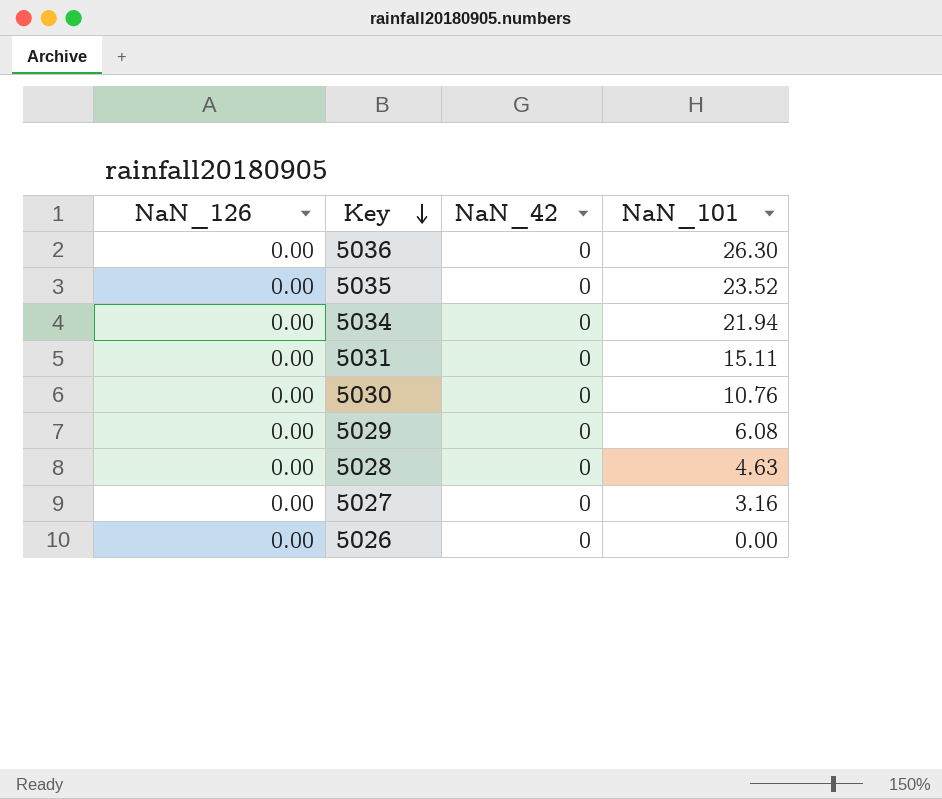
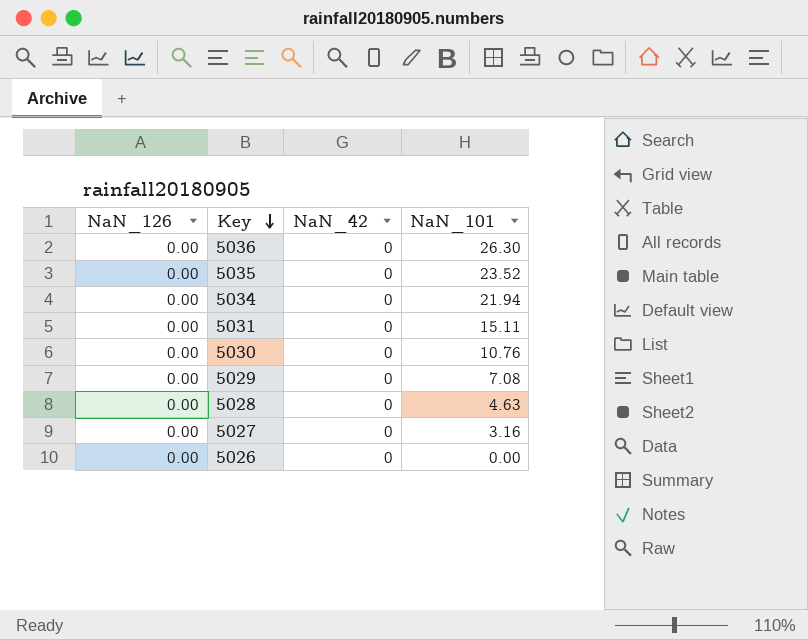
5029 | NaN_101: 6.08 -> 7.08

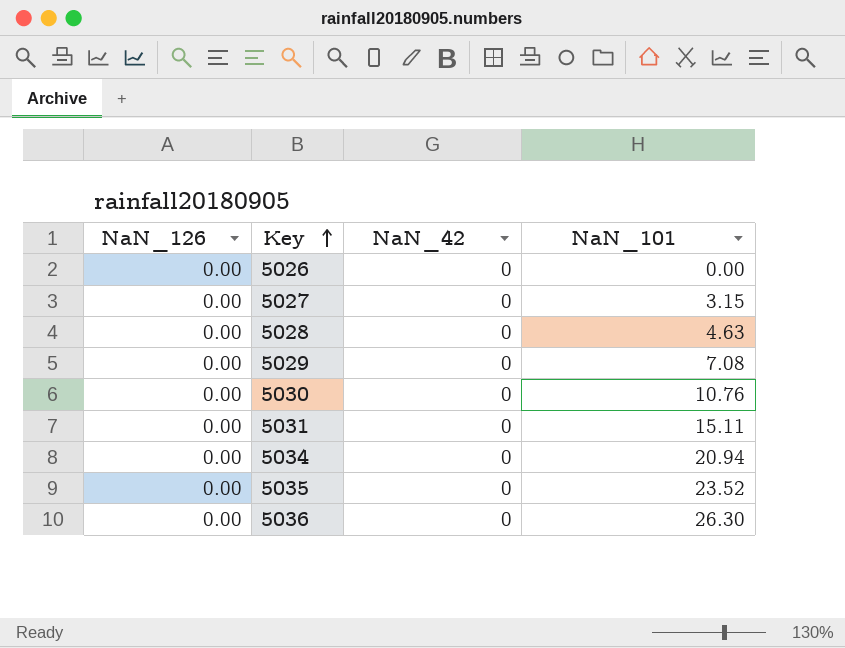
row order: Key descending -> Key ascending
5027 | NaN_101: 3.16 -> 3.15
5034 | NaN_101: 21.94 -> 20.94

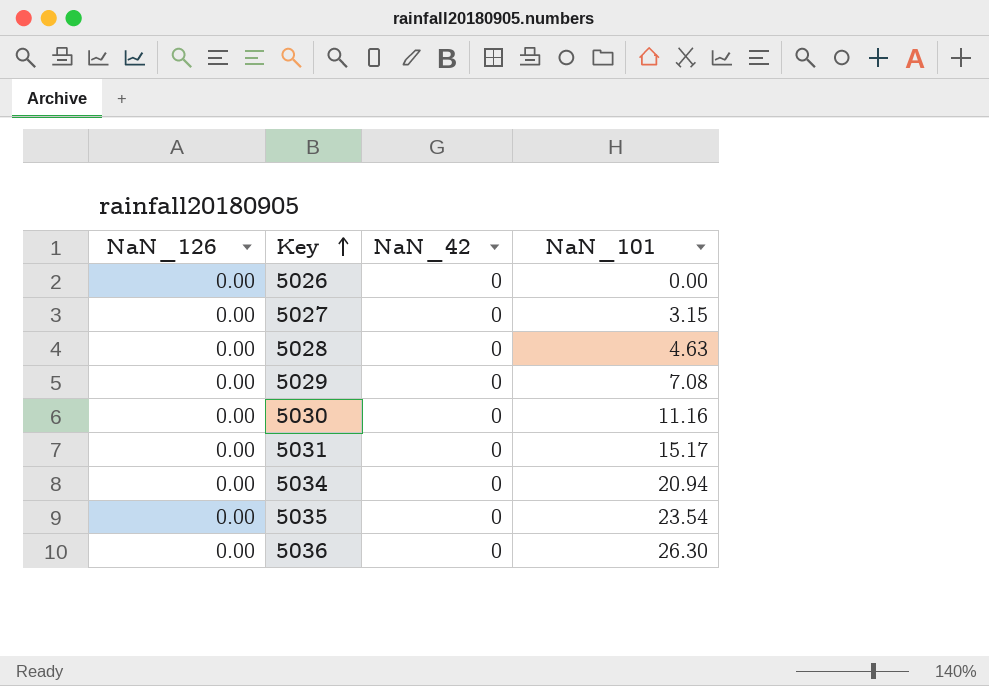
5030 | NaN_101: 10.76 -> 11.16
5031 | NaN_101: 15.11 -> 15.17
5035 | NaN_101: 23.52 -> 23.54

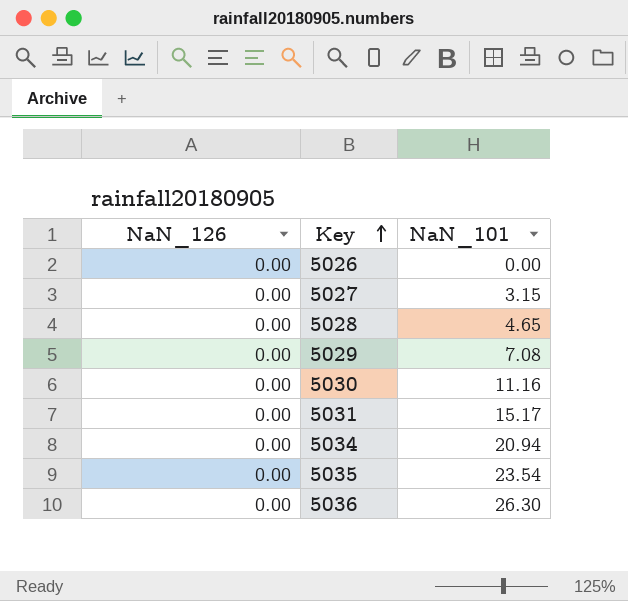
column NaN_42 | position: 3 -> none
5028 | NaN_101: 4.63 -> 4.65

